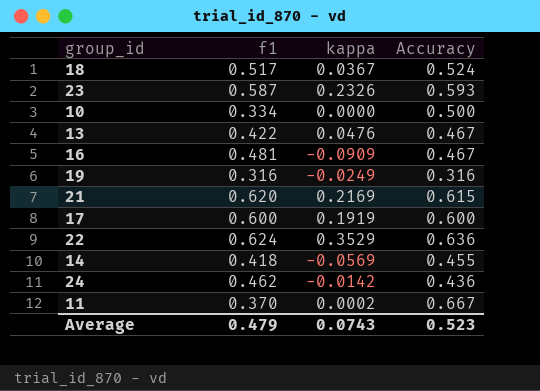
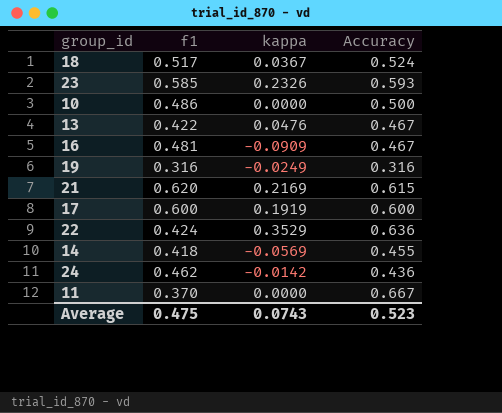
23 | f1: 0.587 -> 0.585
10 | f1: 0.334 -> 0.486
22 | f1: 0.624 -> 0.424
11 | kappa: 0.0002 -> 0.0000
Average | f1: 0.479 -> 0.475

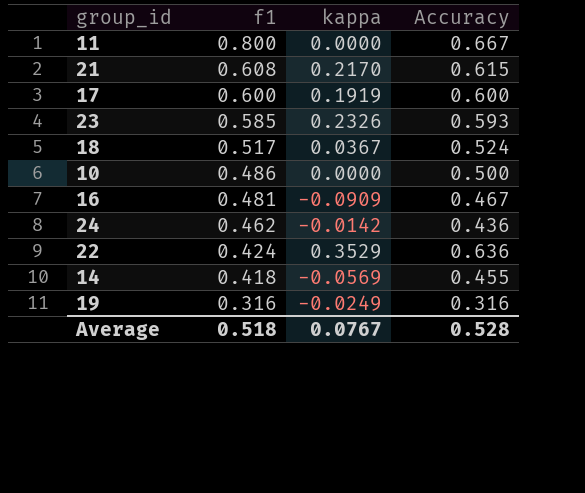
row order: none -> f1 descending
row 13: 0.422 | 0.0476 | 0.467 -> none
11 | f1: 0.370 -> 0.800
21 | f1: 0.620 -> 0.608
21 | kappa: 0.2169 -> 0.2170
Average | f1: 0.475 -> 0.518
Average | kappa: 0.0743 -> 0.0767
Average | Accuracy: 0.523 -> 0.528

